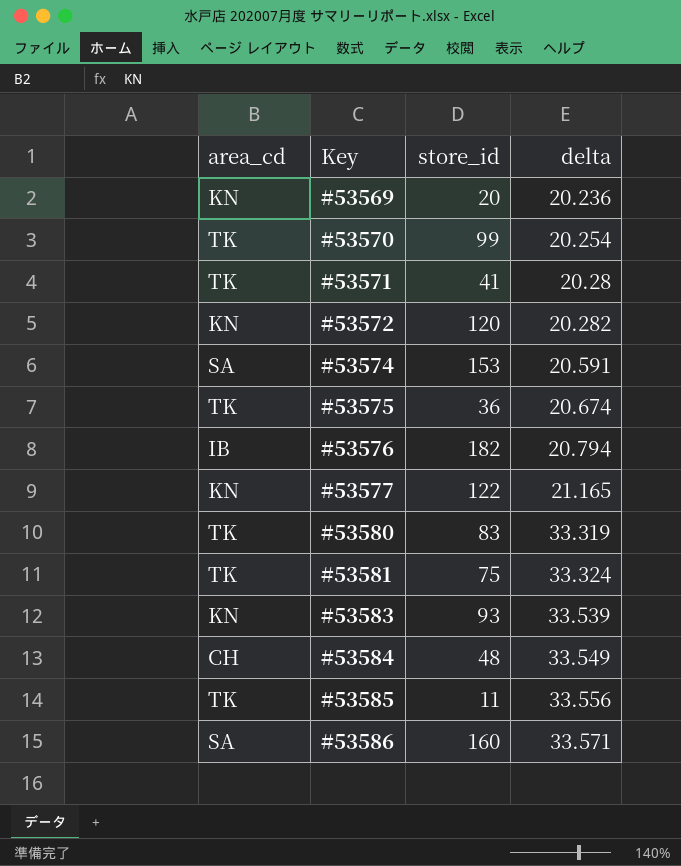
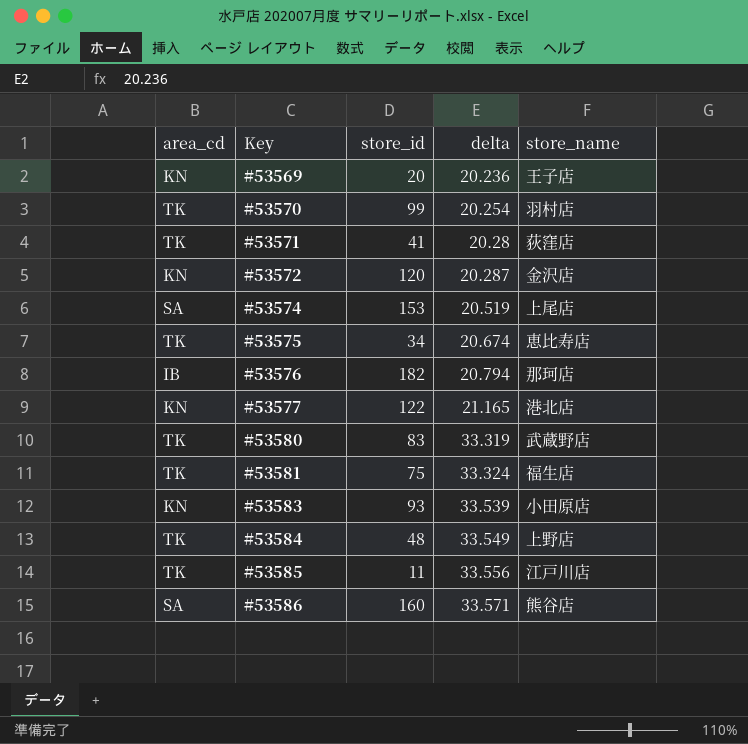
column store_name | position: none -> 5
#53572 | delta: 20.282 -> 20.287
#53574 | delta: 20.591 -> 20.519
#53575 | store_id: 36 -> 34
#53584 | area_cd: CH -> TK

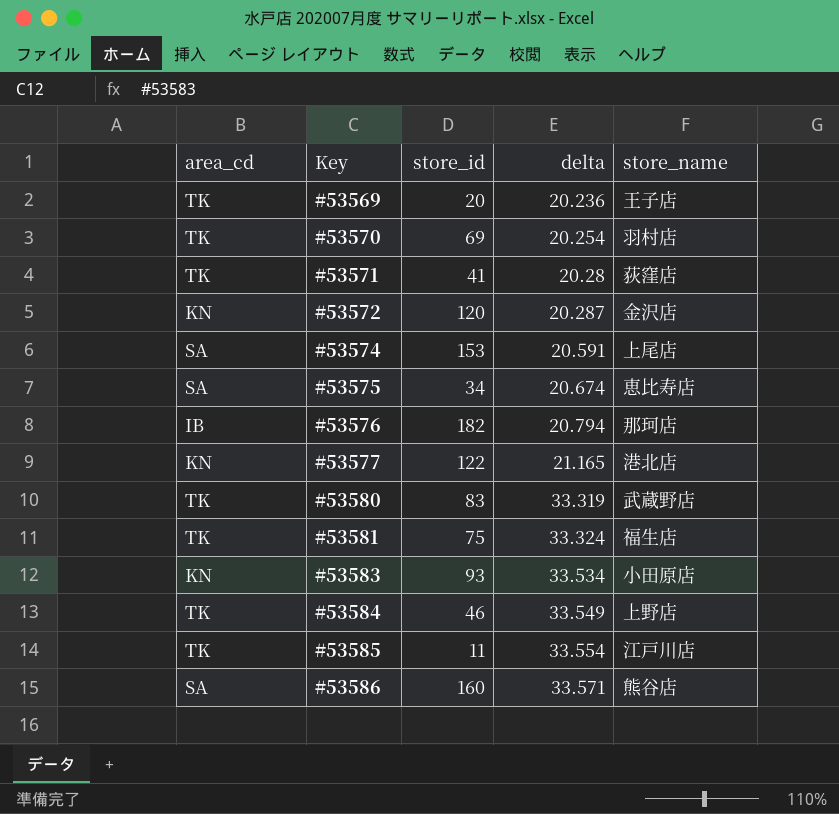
#53569 | area_cd: KN -> TK
#53570 | store_id: 99 -> 69
#53574 | delta: 20.519 -> 20.591
#53575 | area_cd: TK -> SA
#53583 | delta: 33.539 -> 33.534
#53584 | store_id: 48 -> 46
#53585 | delta: 33.556 -> 33.554

